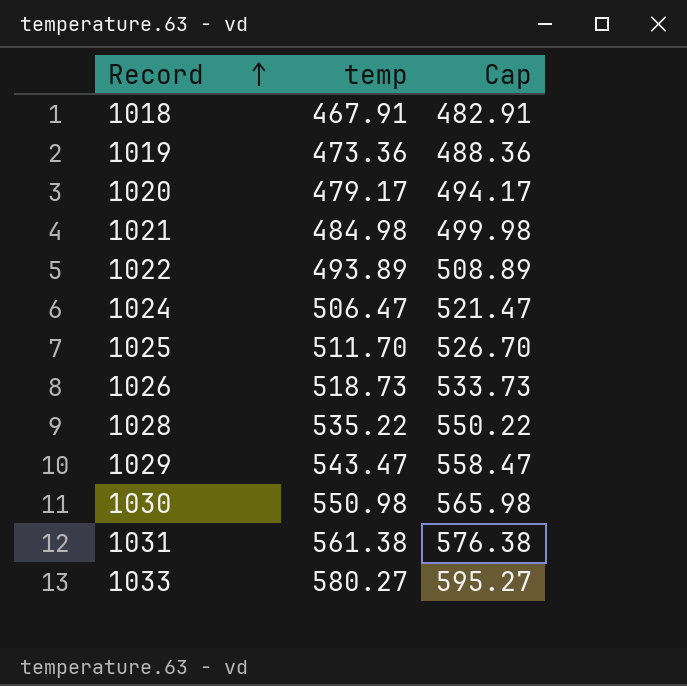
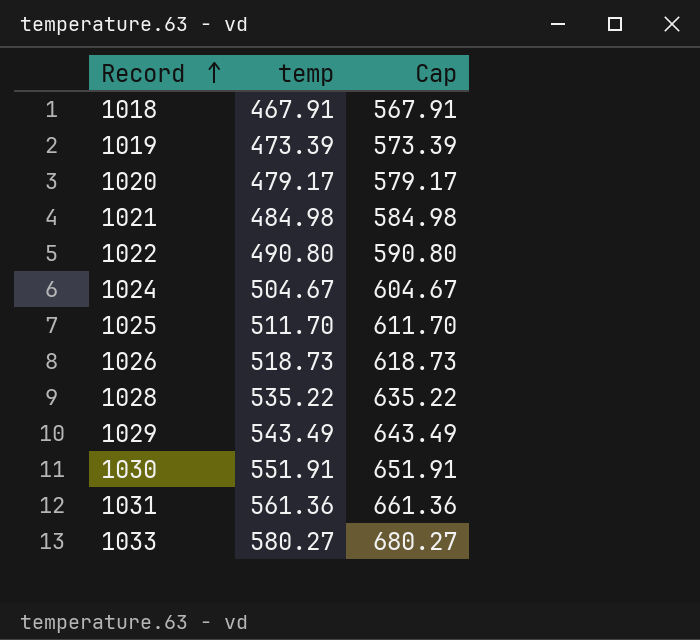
column Cap | formula: [temp] + 15 -> [temp] + 100
1019 | temp: 473.36 -> 473.39
1022 | temp: 493.89 -> 490.80
1024 | temp: 506.47 -> 504.67
1029 | temp: 543.47 -> 543.49
1030 | temp: 550.98 -> 551.91
1031 | temp: 561.38 -> 561.36

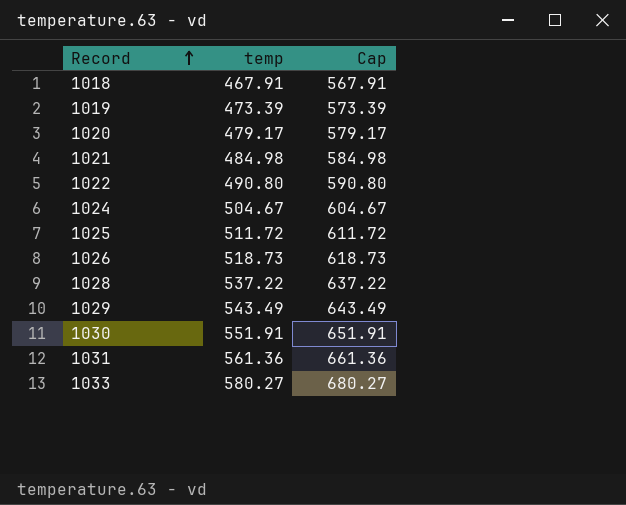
1025 | temp: 511.70 -> 511.72
1025 | Cap: 611.70 -> 611.72
1028 | temp: 535.22 -> 537.22
1028 | Cap: 635.22 -> 637.22

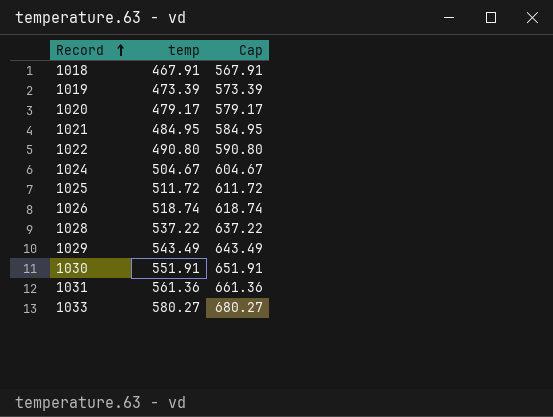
1021 | temp: 484.98 -> 484.95
1021 | Cap: 584.98 -> 584.95
1026 | temp: 518.73 -> 518.74
1026 | Cap: 618.73 -> 618.74

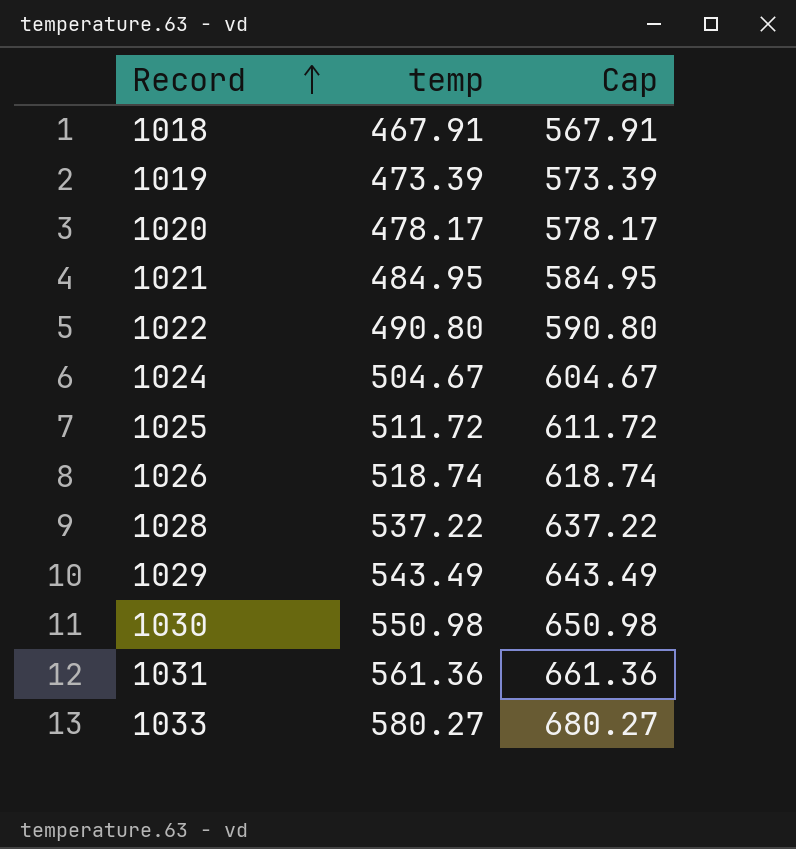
1020 | temp: 479.17 -> 478.17
1020 | Cap: 579.17 -> 578.17
1030 | temp: 551.91 -> 550.98
1030 | Cap: 651.91 -> 650.98

